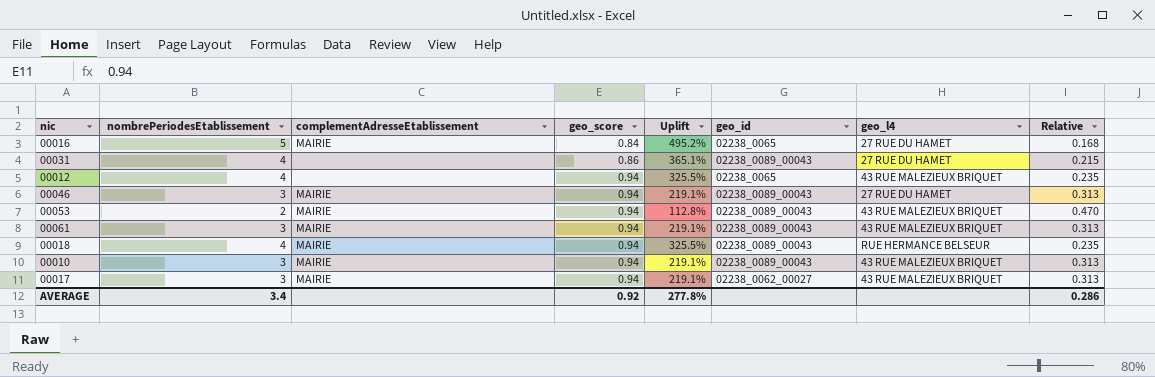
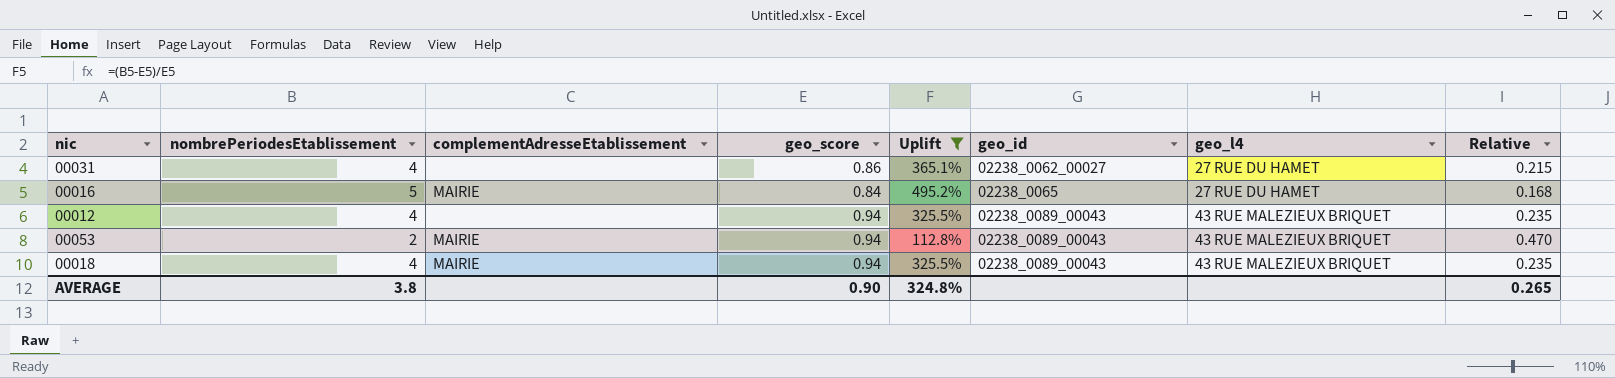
filter: none -> Uplift != 219.1%
row order: geo_score ascending -> geo_id ascending
00031 | geo_id: 02238_0089_00043 -> 02238_0062_00027
00012 | geo_id: 02238_0065 -> 02238_0089_00043
00018 | geo_l4: RUE HERMANCE BELSEUR -> 43 RUE MALEZIEUX BRIQUET
AVERAGE | nombrePeriodesEtablissement: 3.4 -> 3.8
AVERAGE | geo_score: 0.92 -> 0.90
AVERAGE | Uplift: 277.8% -> 324.8%
AVERAGE | Relative: 0.286 -> 0.265

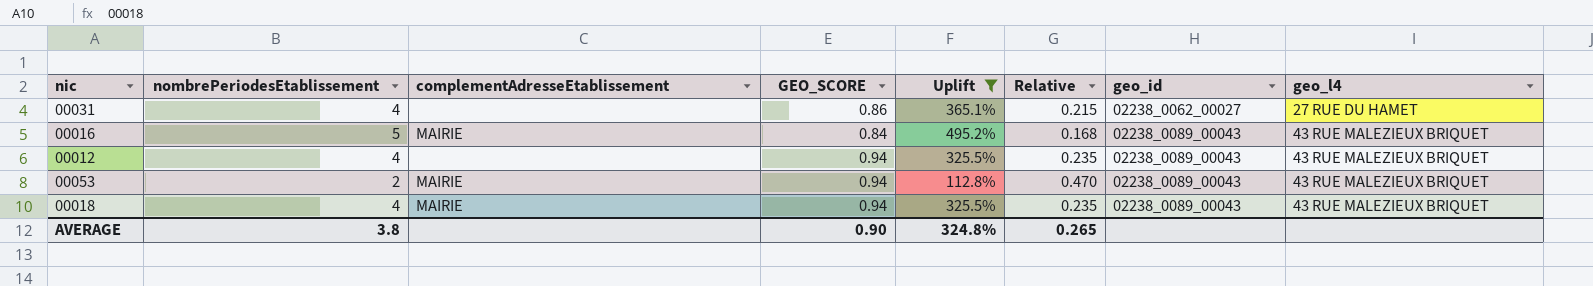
column name: geo_score -> GEO_SCORE
column Relative | position: 8 -> 6
00016 | geo_id: 02238_0065 -> 02238_0089_00043
00016 | geo_l4: 27 RUE DU HAMET -> 43 RUE MALEZIEUX BRIQUET

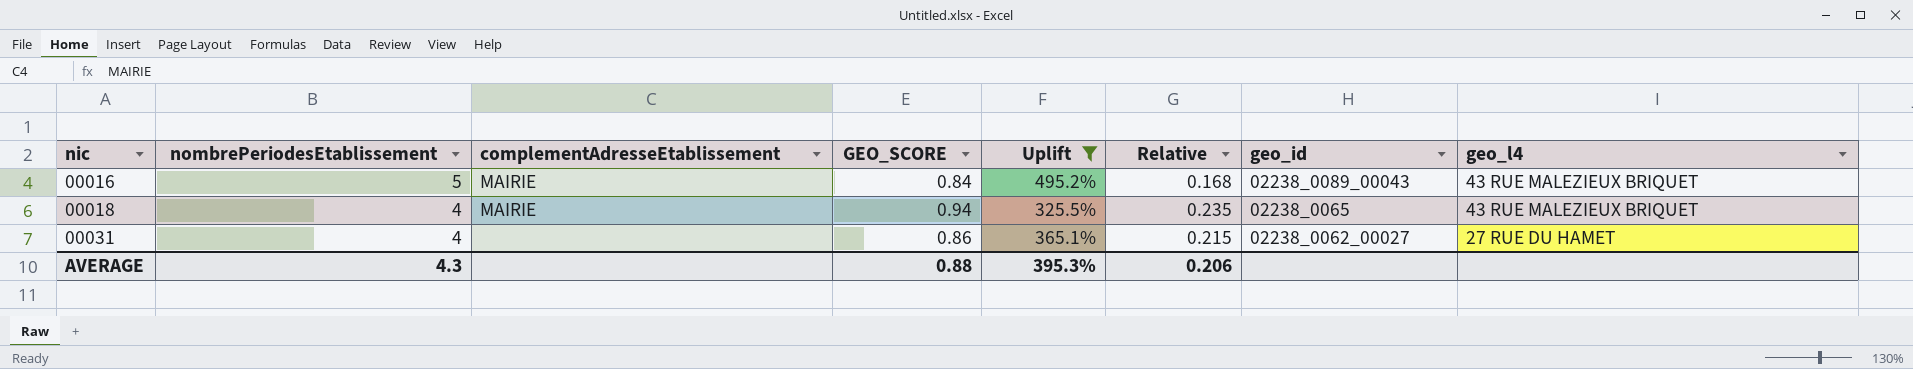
row order: geo_id ascending -> nic ascending
row 00012: 4 | none | 0.94 | 325.5% | 0.235 | 02238_0089_00043 | 43 RUE MALEZIEUX BRIQUET -> none
row 00053: 2 | MAIRIE | 0.94 | 112.8% | 0.470 | 02238_0089_00043 | 43 RUE MALEZIEUX BRIQUET -> none
00018 | geo_id: 02238_0089_00043 -> 02238_0065
AVERAGE | nombrePeriodesEtablissement: 3.8 -> 4.3
AVERAGE | GEO_SCORE: 0.90 -> 0.88
AVERAGE | Uplift: 324.8% -> 395.3%
AVERAGE | Relative: 0.265 -> 0.206

